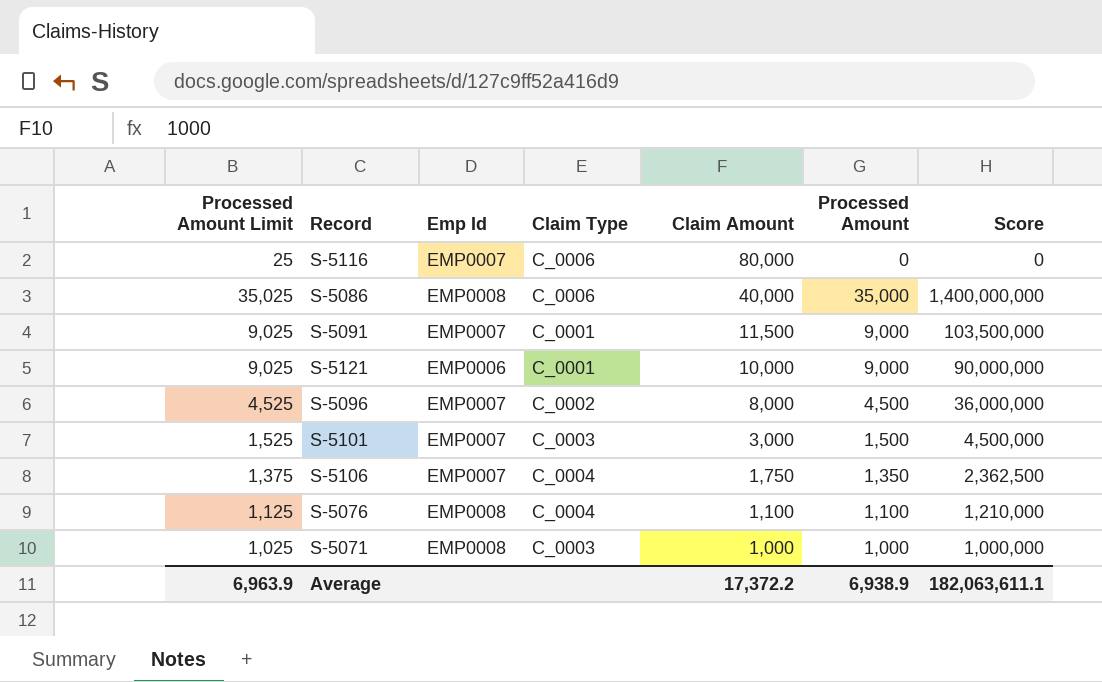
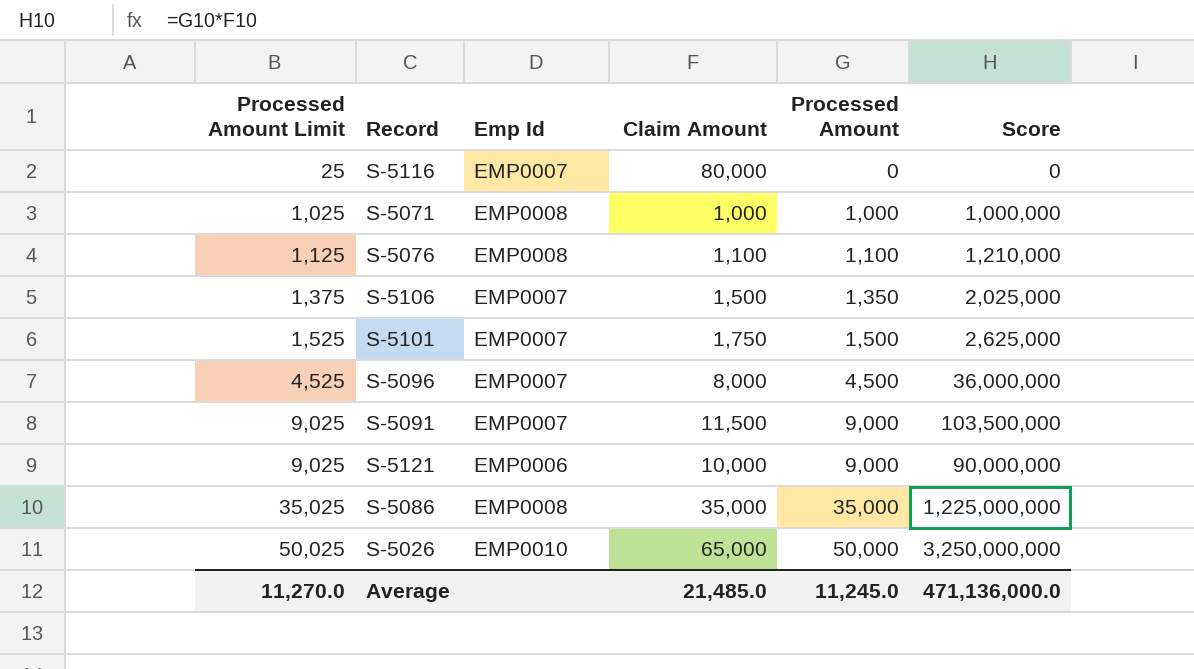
row order: Claim Amount descending -> Processed Amount Limit ascending
column Claim Type | position: 4 -> none
S-5106 | Claim Amount: 1,750 -> 1,500
S-5106 | Score: 2,362,500 -> 2,025,000
S-5101 | Claim Amount: 3,000 -> 1,750
S-5101 | Score: 4,500,000 -> 2,625,000
S-5086 | Claim Amount: 40,000 -> 35,000
S-5086 | Score: 1,400,000,000 -> 1,225,000,000
row S-5026: none -> 50,025 | EMP0010 | 65,000 | 50,000 | 3,250,000,000
Average | Processed Amount Limit: 6,963.9 -> 11,270.0
Average | Claim Amount: 17,372.2 -> 21,485.0
Average | Processed Amount: 6,938.9 -> 11,245.0
Average | Score: 182,063,611.1 -> 471,136,000.0

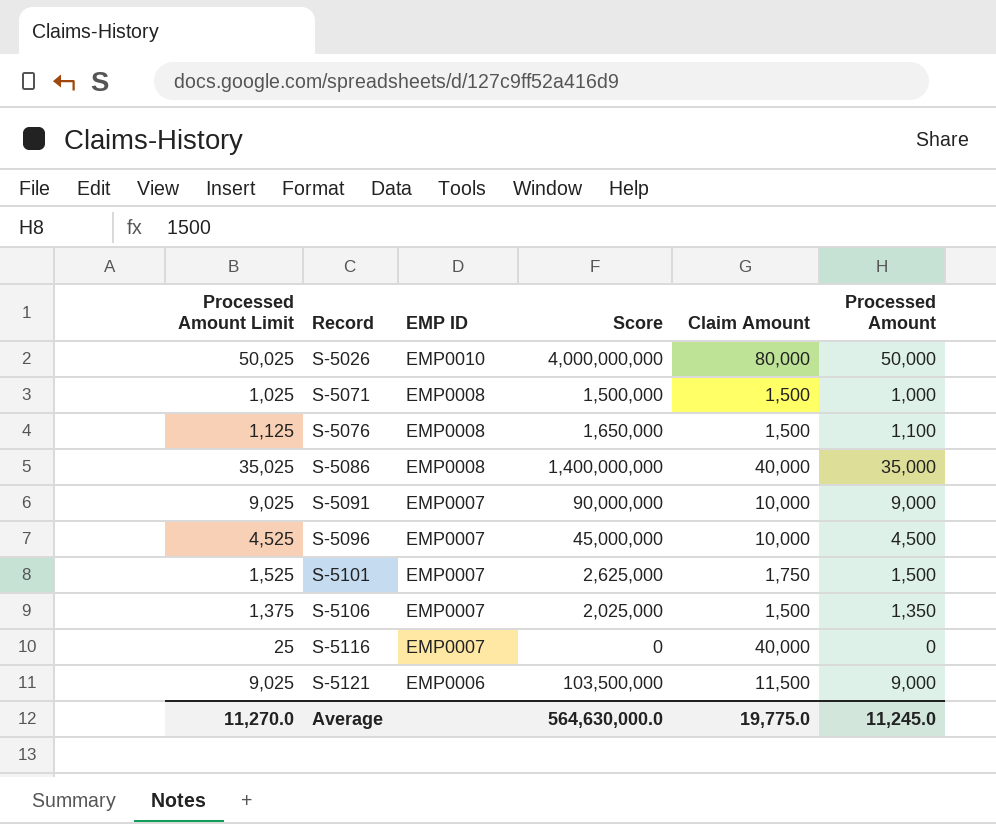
row order: Processed Amount Limit ascending -> Record ascending
column name: Emp Id -> EMP ID
column Score | position: 6 -> 4
S-5026 | Score: 3,250,000,000 -> 4,000,000,000
S-5026 | Claim Amount: 65,000 -> 80,000
S-5071 | Score: 1,000,000 -> 1,500,000
S-5071 | Claim Amount: 1,000 -> 1,500
S-5076 | Score: 1,210,000 -> 1,650,000
S-5076 | Claim Amount: 1,100 -> 1,500
S-5086 | Score: 1,225,000,000 -> 1,400,000,000
S-5086 | Claim Amount: 35,000 -> 40,000
S-5091 | Score: 103,500,000 -> 90,000,000
S-5091 | Claim Amount: 11,500 -> 10,000
S-5096 | Score: 36,000,000 -> 45,000,000
S-5096 | Claim Amount: 8,000 -> 10,000
S-5116 | Claim Amount: 80,000 -> 40,000
S-5121 | Score: 90,000,000 -> 103,500,000
S-5121 | Claim Amount: 10,000 -> 11,500
Average | Score: 471,136,000.0 -> 564,630,000.0
Average | Claim Amount: 21,485.0 -> 19,775.0

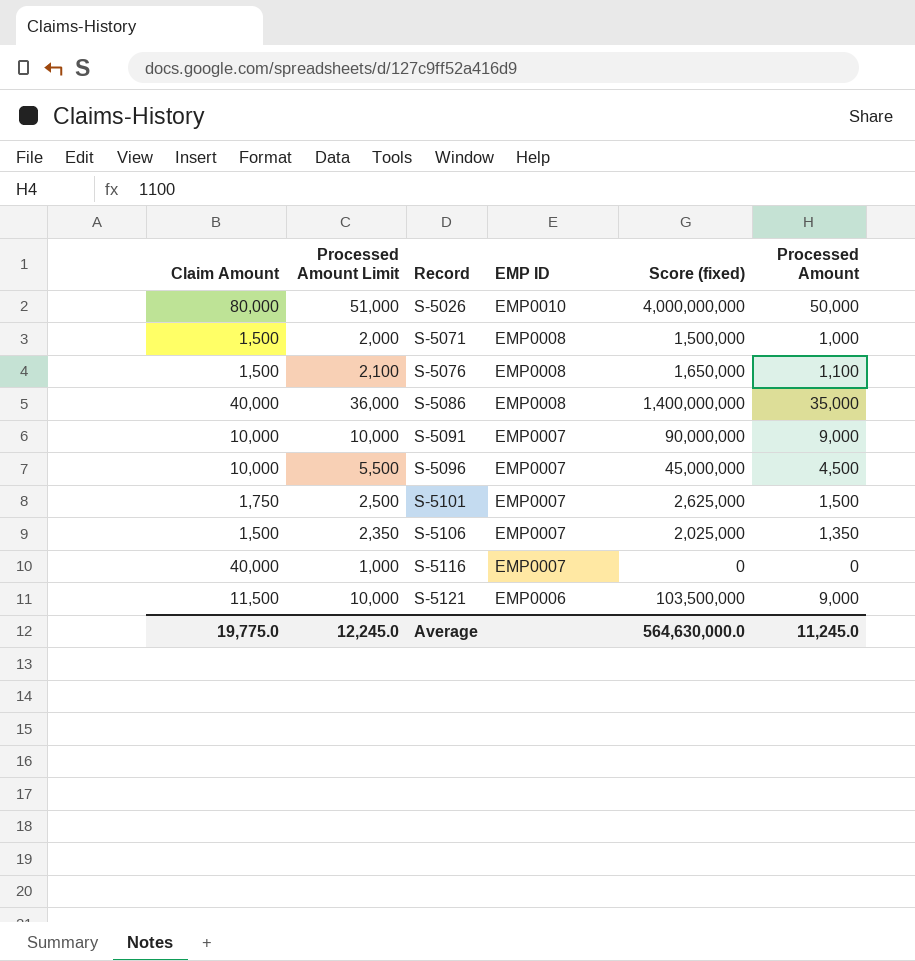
column Claim Amount | position: 5 -> 1
column Processed Amount Limit | formula: [Processed Amount] + 25 -> [Processed Amount] + 1000
column name: Score -> Score (fixed)
Average | Processed Amount Limit: 11,270.0 -> 12,245.0

